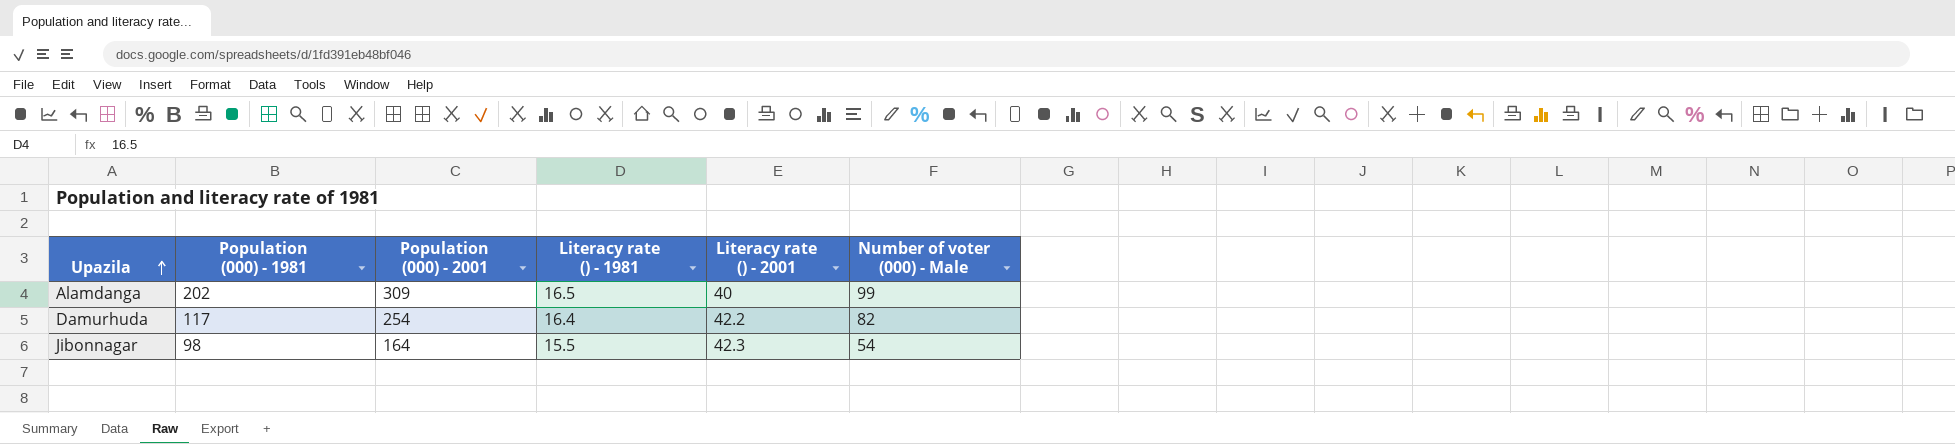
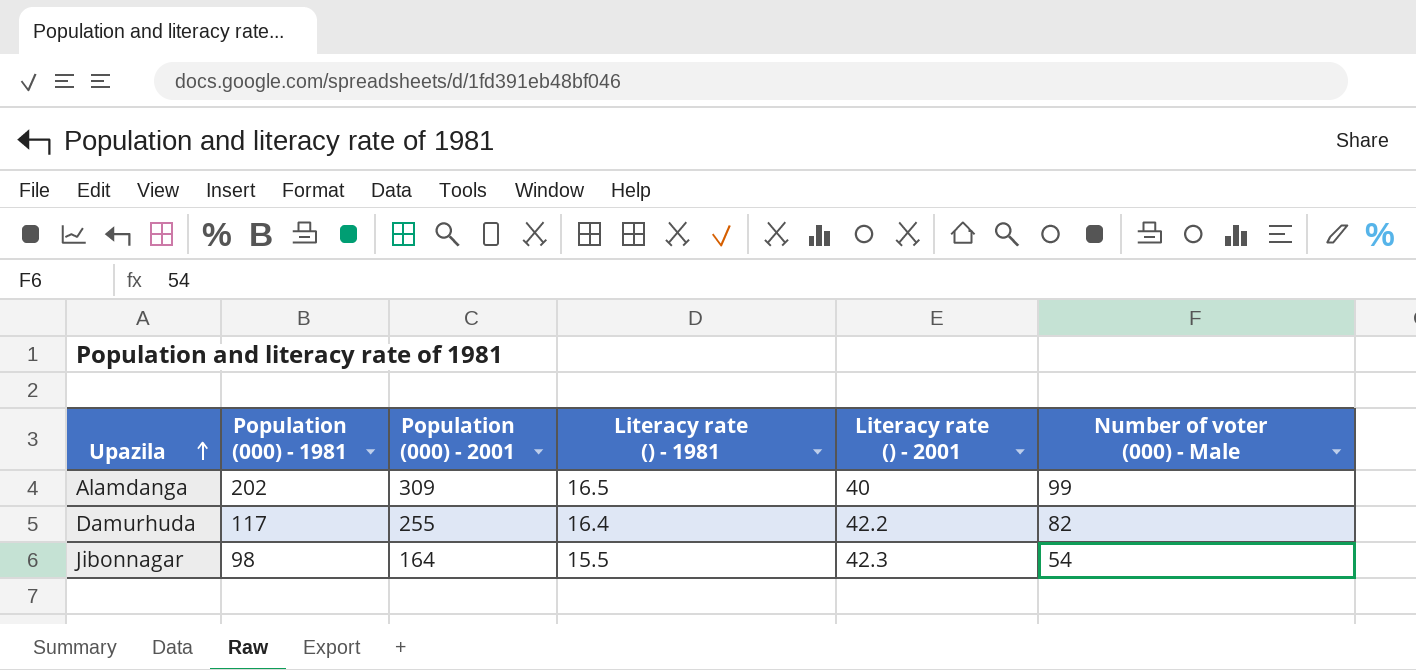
Damurhuda | Population (000) - 2001: 254 -> 255

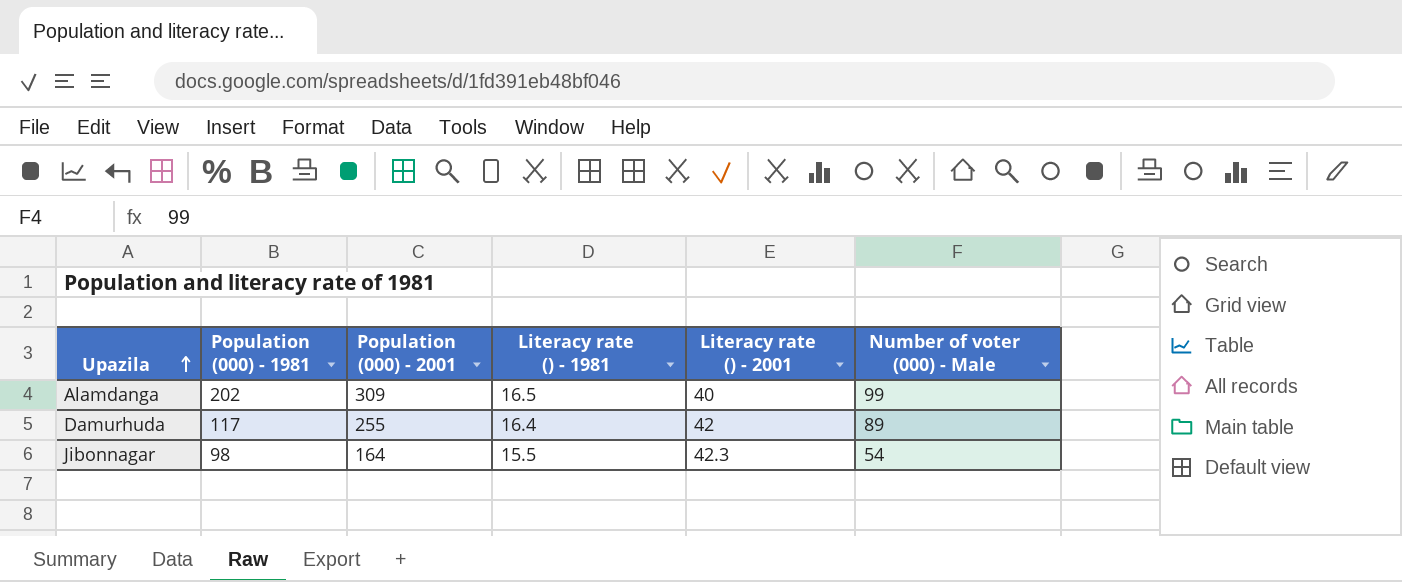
Damurhuda | Literacy rate () - 2001: 42.2 -> 42
Damurhuda | Number of voter (000) - Male: 82 -> 89

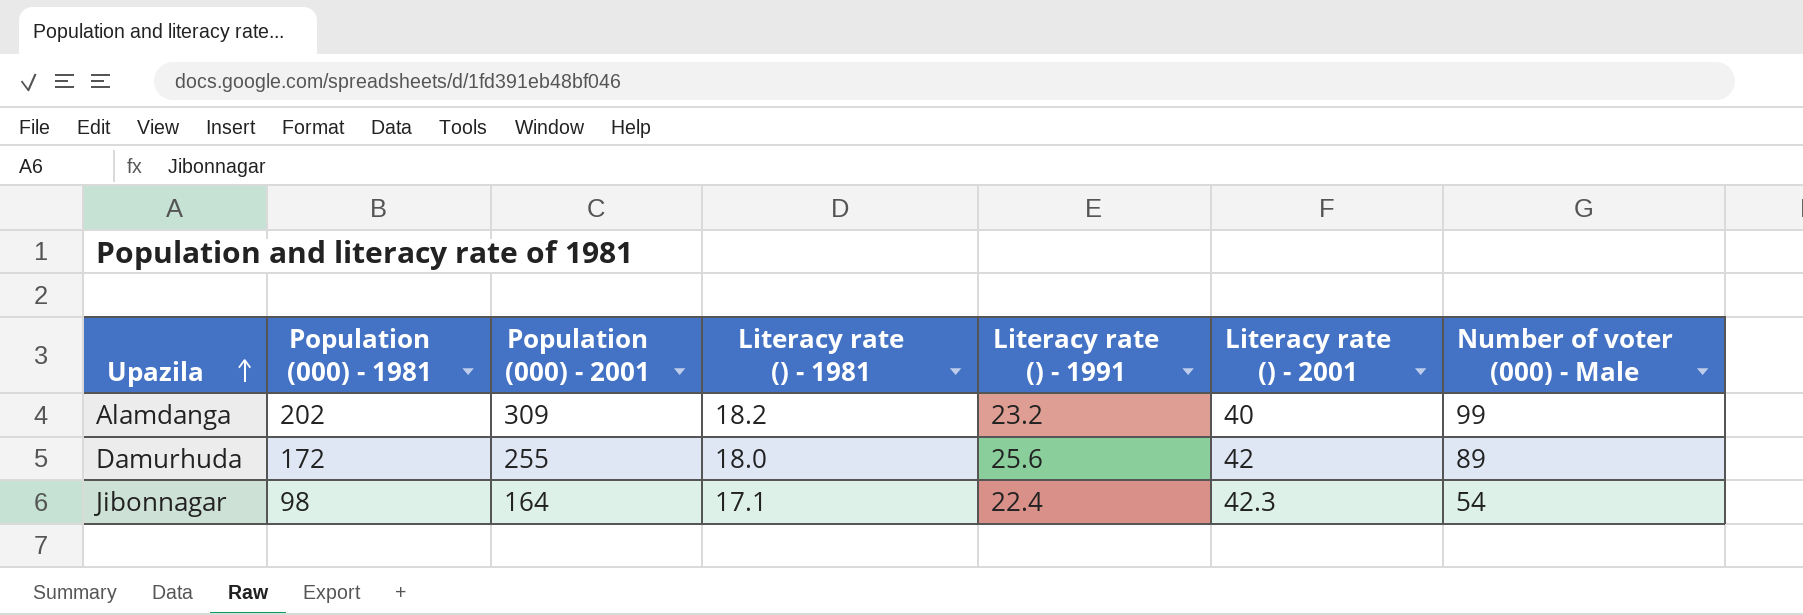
column Literacy rate () - 1991 | position: none -> 5
Alamdanga | Literacy rate () - 1981: 16.5 -> 18.2
Damurhuda | Population (000) - 1981: 117 -> 172
Damurhuda | Literacy rate () - 1981: 16.4 -> 18.0
Jibonnagar | Literacy rate () - 1981: 15.5 -> 17.1

